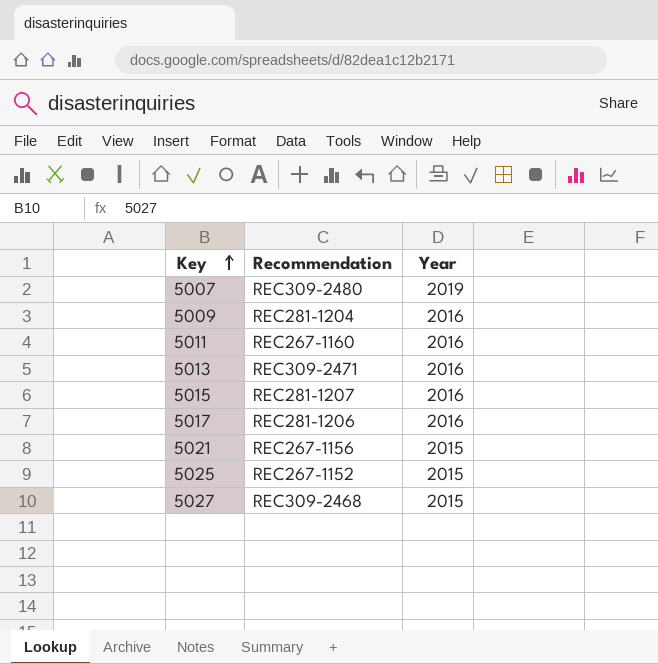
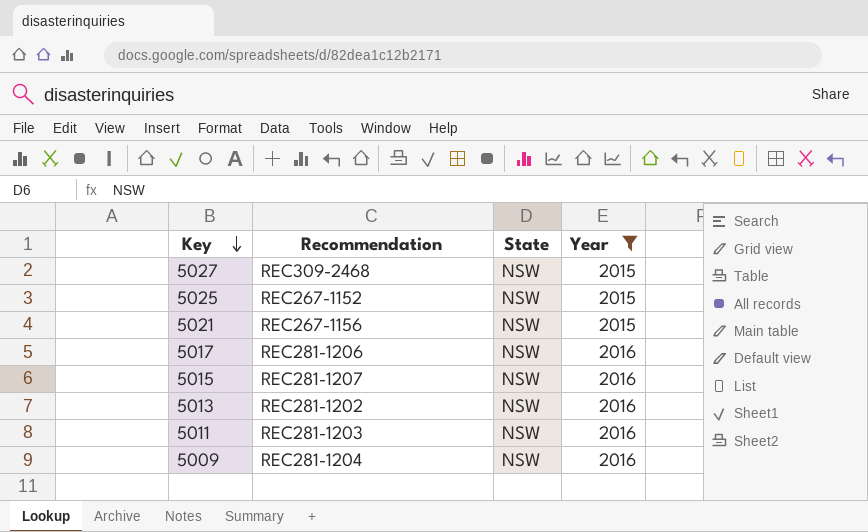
filter: none -> Year != 2019
row order: Key ascending -> Key descending
column State | position: none -> 3
5013 | Recommendation: REC309-2471 -> REC281-1202
5011 | Recommendation: REC267-1160 -> REC281-1203

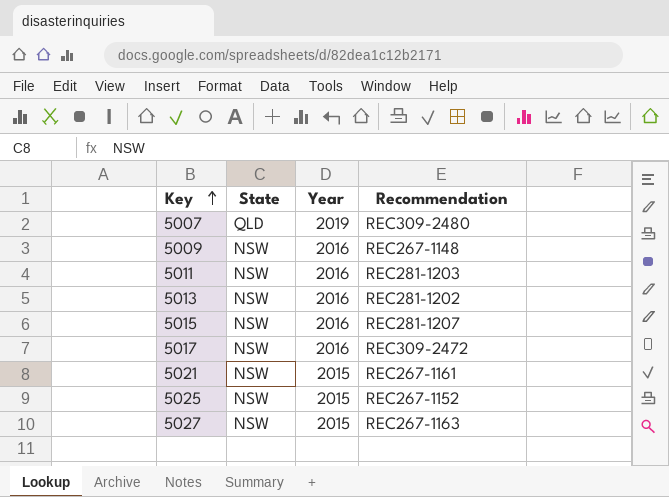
filter: Year != 2019 -> none
row order: Key descending -> Key ascending
column Recommendation | position: 2 -> 4
5009 | Recommendation: REC281-1204 -> REC267-1148
5017 | Recommendation: REC281-1206 -> REC309-2472
5021 | Recommendation: REC267-1156 -> REC267-1161
5027 | Recommendation: REC309-2468 -> REC267-1163

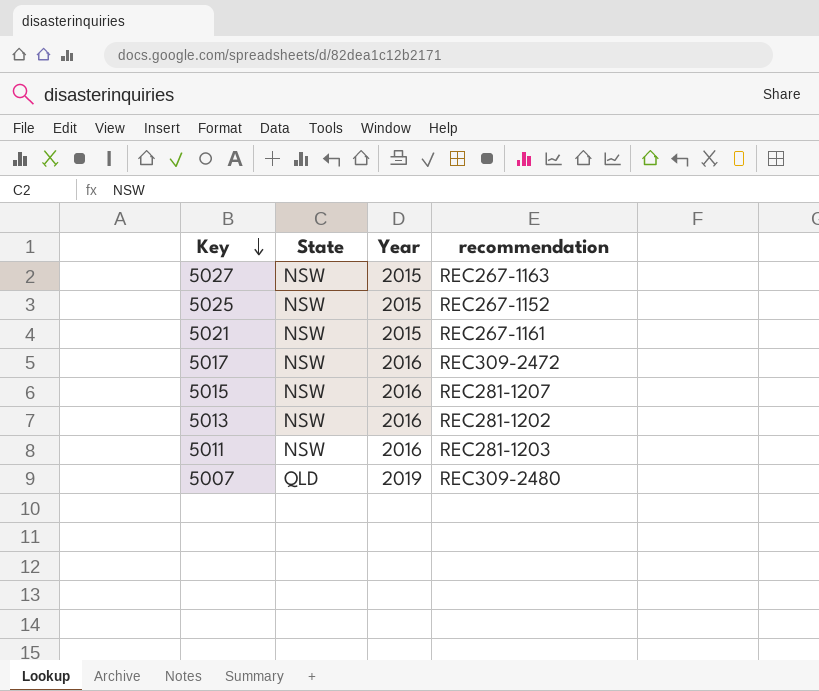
row order: Key ascending -> Key descending
column name: Recommendation -> recommendation
row 5009: NSW | 2016 | REC267-1148 -> none

